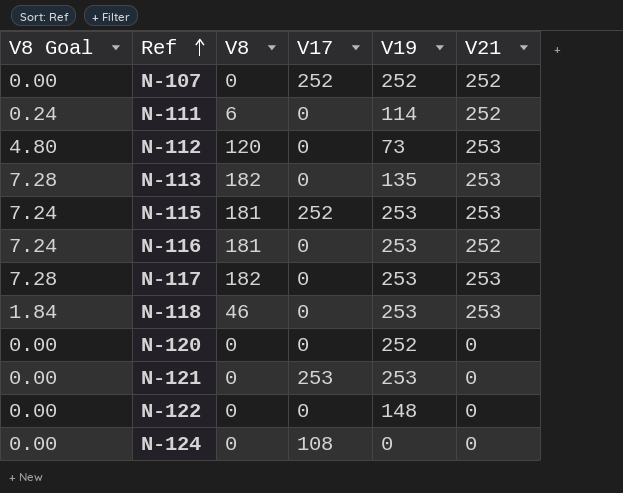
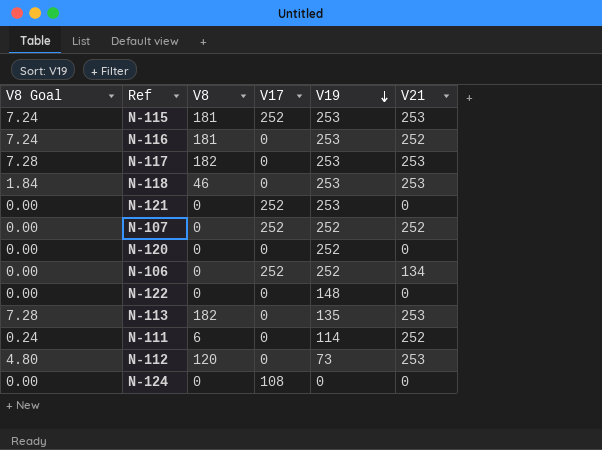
row order: Ref ascending -> V19 descending
N-121 | V17: 253 -> 252
row N-106: none -> 0.00 | 0 | 252 | 252 | 134

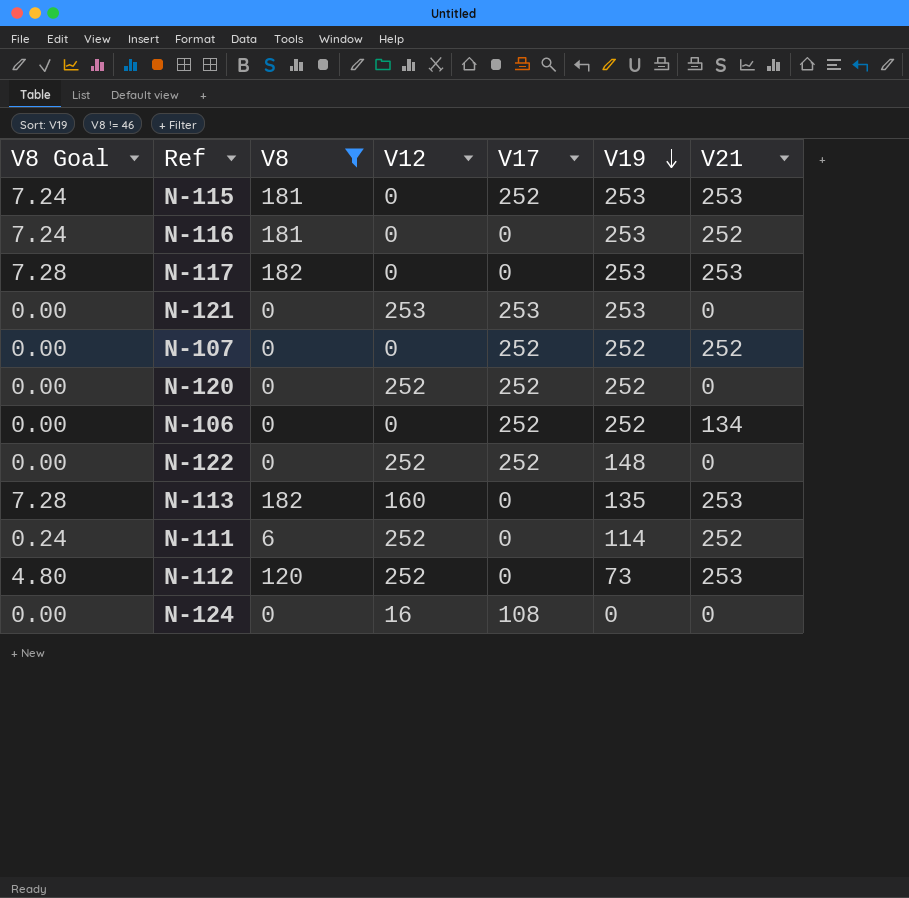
filter: none -> V8 != 46
column V12 | position: none -> 4
N-121 | V17: 252 -> 253
N-120 | V17: 0 -> 252
N-122 | V17: 0 -> 252

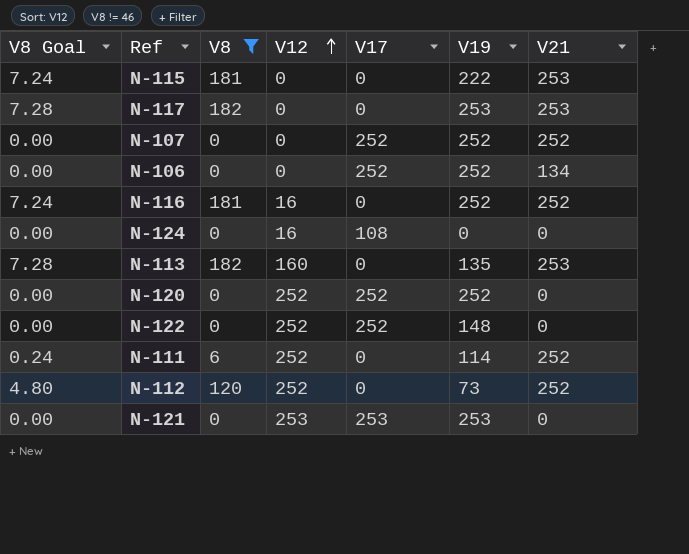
row order: V19 descending -> V12 ascending
N-115 | V17: 252 -> 0
N-115 | V19: 253 -> 222
N-116 | V12: 0 -> 16
N-116 | V19: 253 -> 252
N-112 | V21: 253 -> 252

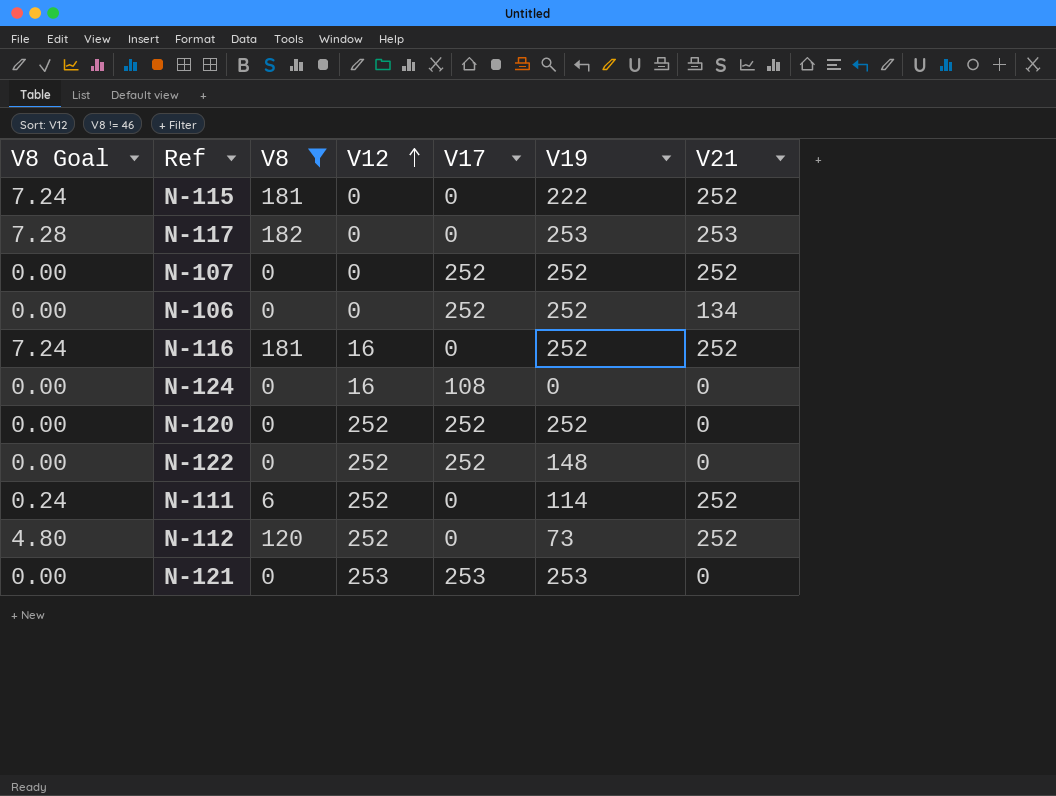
row N-113: 7.28 | 182 | 160 | 0 | 135 | 253 -> none
N-115 | V21: 253 -> 252

